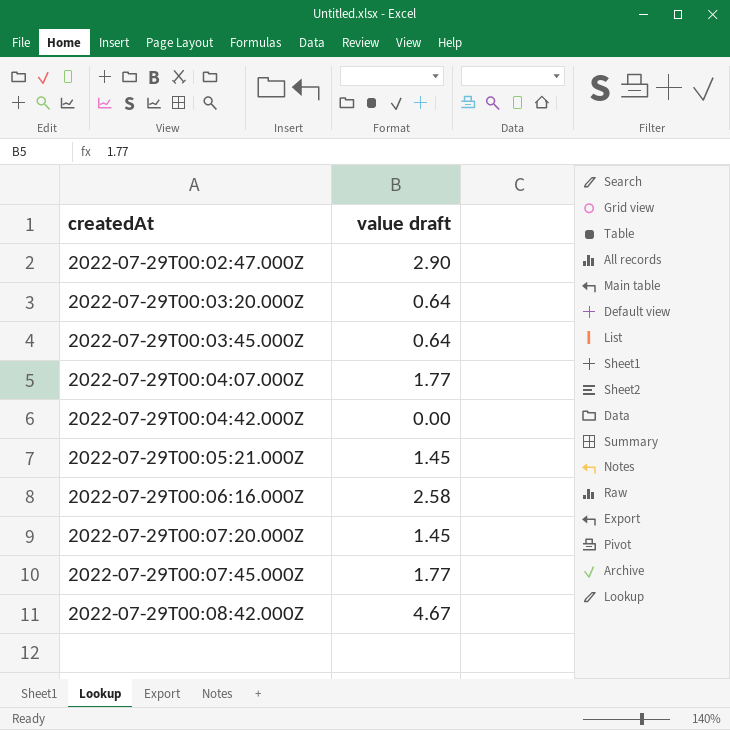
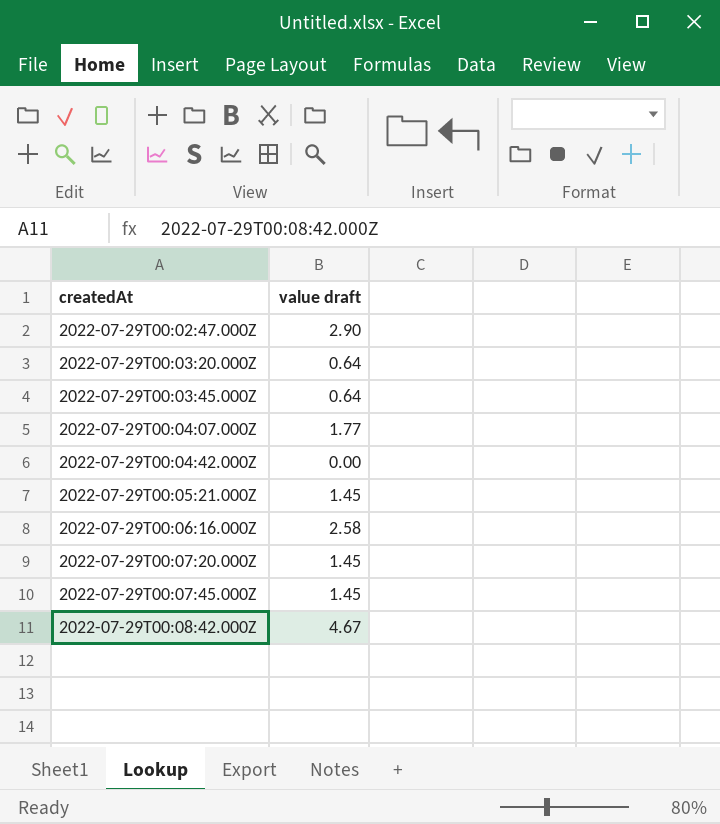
2022-07-29T00:07:45.000Z | value draft: 1.77 -> 1.45

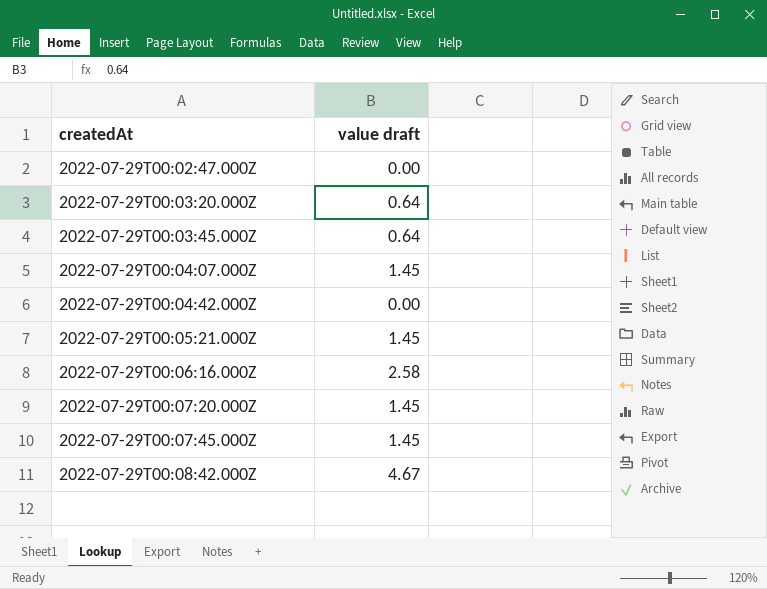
2022-07-29T00:02:47.000Z | value draft: 2.90 -> 0.00
2022-07-29T00:04:07.000Z | value draft: 1.77 -> 1.45

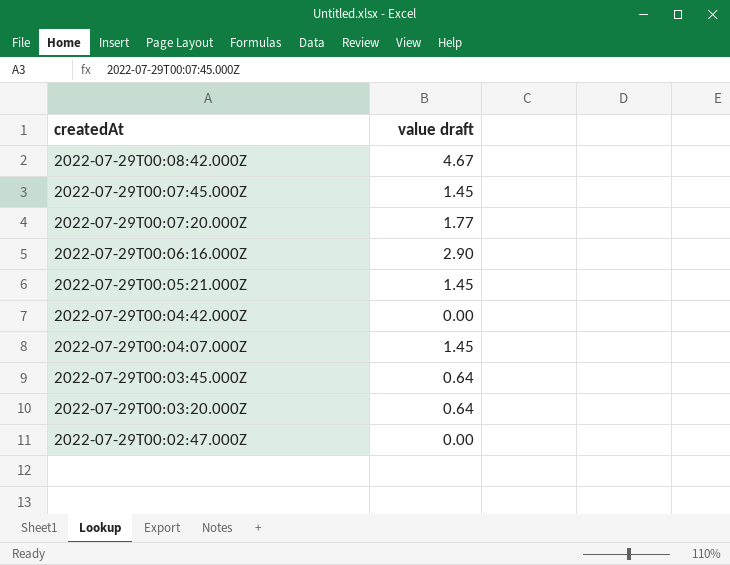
row order: createdAt ascending -> createdAt descending
2022-07-29T00:07:20.000Z | value draft: 1.45 -> 1.77
2022-07-29T00:06:16.000Z | value draft: 2.58 -> 2.90

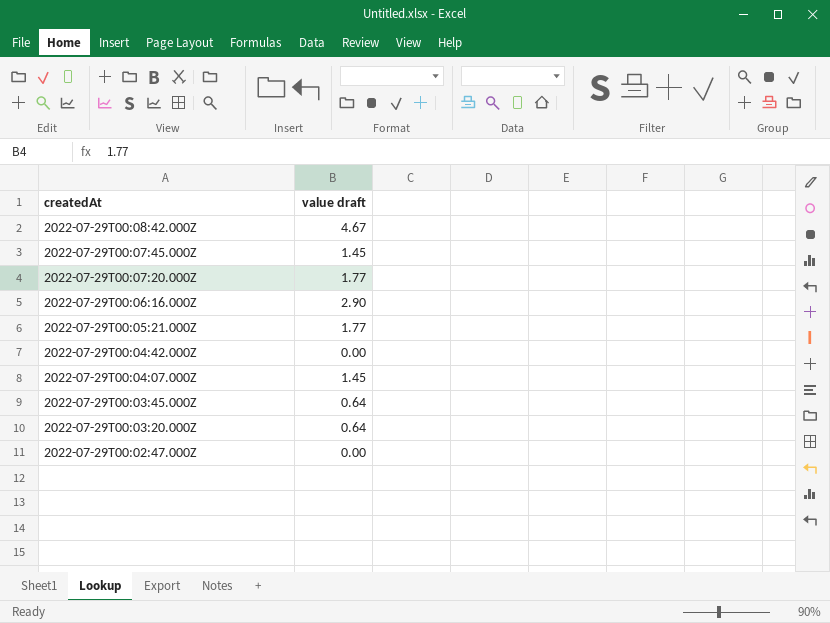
2022-07-29T00:05:21.000Z | value draft: 1.45 -> 1.77

